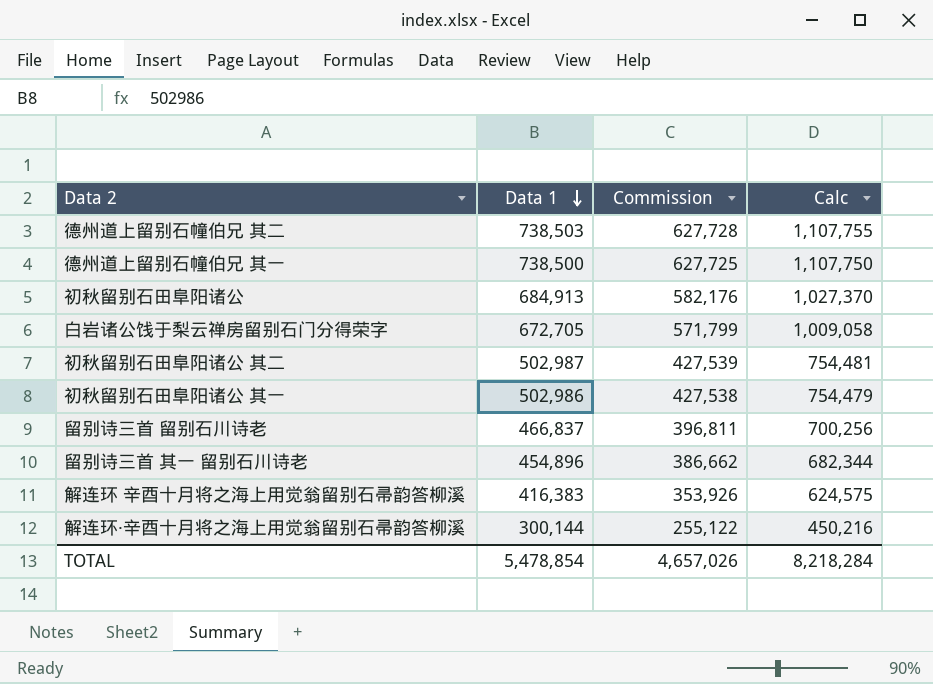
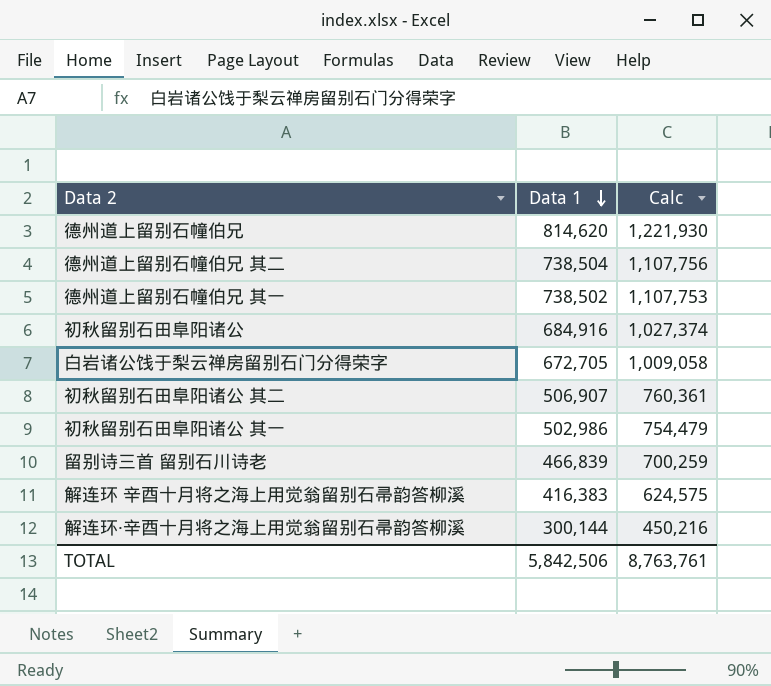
column Commission | formula: [Data 1] * 0.85 -> none
row 留别诗三首 其一 留别石川诗老: 454,896 | 386,662 | 682,344 -> none
row 德州道上留别石幢伯兄: none -> 814,620 | 1,221,930
德州道上留别石幢伯兄 其二 | Data 1: 738,503 -> 738,504
德州道上留别石幢伯兄 其二 | Calc: 1,107,755 -> 1,107,756
德州道上留别石幢伯兄 其一 | Data 1: 738,500 -> 738,502
德州道上留别石幢伯兄 其一 | Calc: 1,107,750 -> 1,107,753
初秋留别石田阜阳诸公 | Data 1: 684,913 -> 684,916
初秋留别石田阜阳诸公 | Calc: 1,027,370 -> 1,027,374
初秋留别石田阜阳诸公 其二 | Data 1: 502,987 -> 506,907
初秋留别石田阜阳诸公 其二 | Calc: 754,481 -> 760,361
留别诗三首 留别石川诗老 | Data 1: 466,837 -> 466,839
留别诗三首 留别石川诗老 | Calc: 700,256 -> 700,259
TOTAL | Data 1: 5,478,854 -> 5,842,506
TOTAL | Calc: 8,218,284 -> 8,763,761

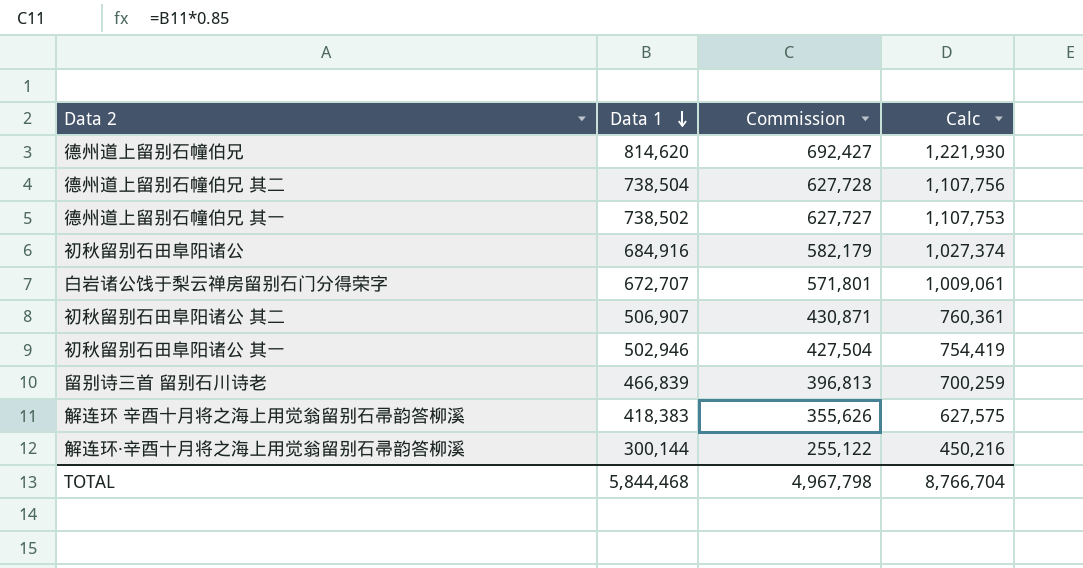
column Commission | formula: none -> [Data 1] * 0.85
白岩诸公饯于梨云禅房留别石门分得荣字 | Data 1: 672,705 -> 672,707
白岩诸公饯于梨云禅房留别石门分得荣字 | Calc: 1,009,058 -> 1,009,061
初秋留别石田阜阳诸公 其一 | Data 1: 502,986 -> 502,946
初秋留别石田阜阳诸公 其一 | Calc: 754,479 -> 754,419
解连环 辛酉十月将之海上用觉翁留别石帚韵答柳溪 | Data 1: 416,383 -> 418,383
解连环 辛酉十月将之海上用觉翁留别石帚韵答柳溪 | Calc: 624,575 -> 627,575
TOTAL | Data 1: 5,842,506 -> 5,844,468
TOTAL | Calc: 8,763,761 -> 8,766,704

